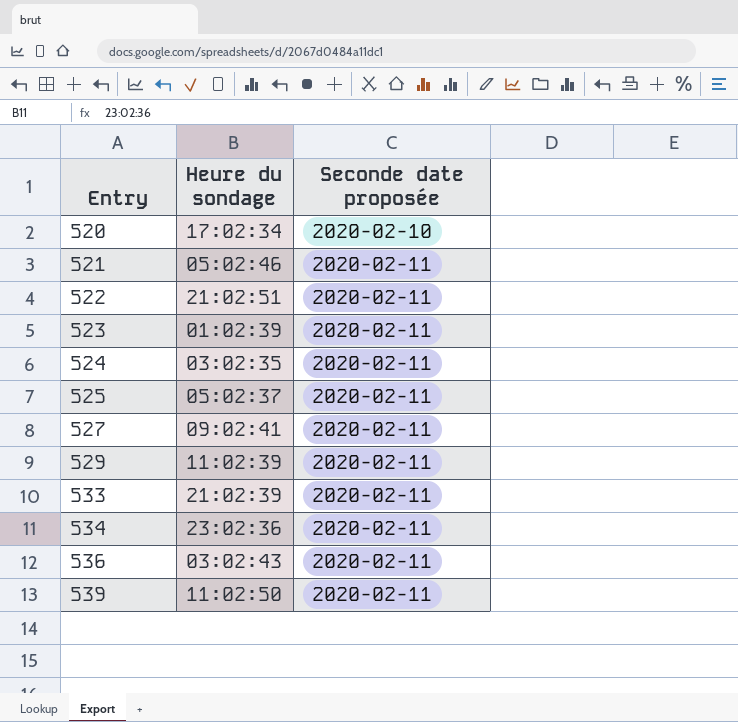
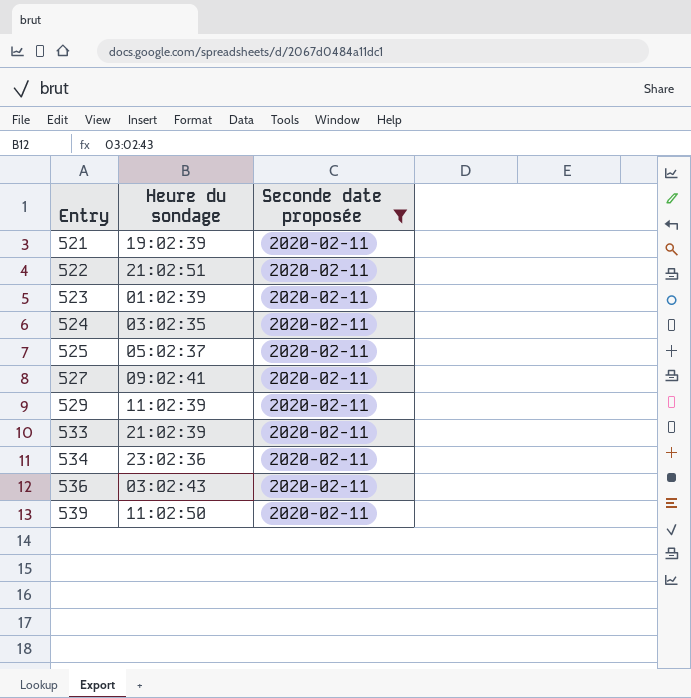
filter: none -> Seconde date proposée = 2020-02-11
521 | Heure du sondage: 05:02:46 -> 19:02:39

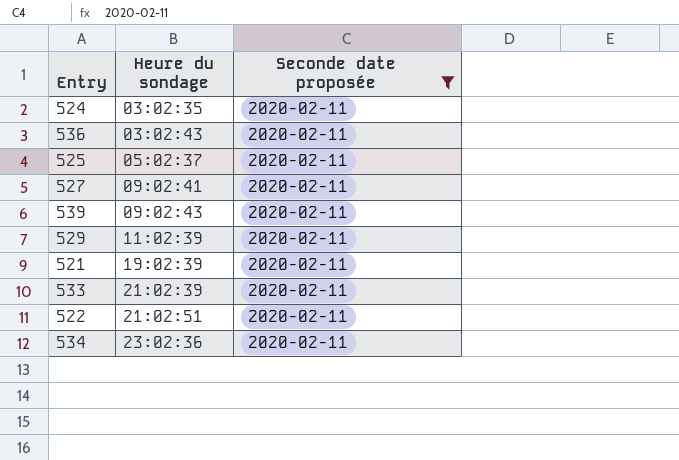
row order: Entry ascending -> Heure du sondage ascending
row 523: 01:02:39 | 2020-02-11 -> none
539 | Heure du sondage: 11:02:50 -> 09:02:43

